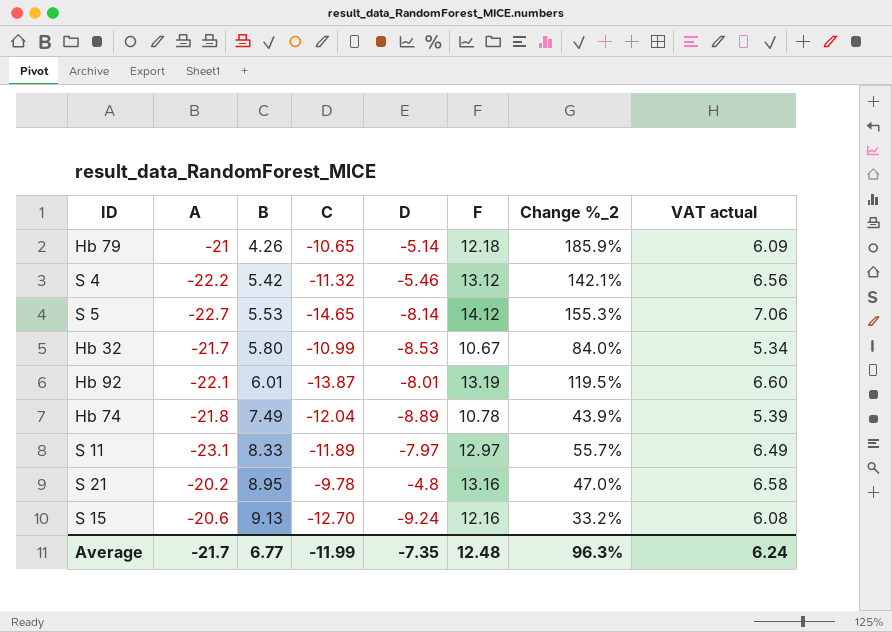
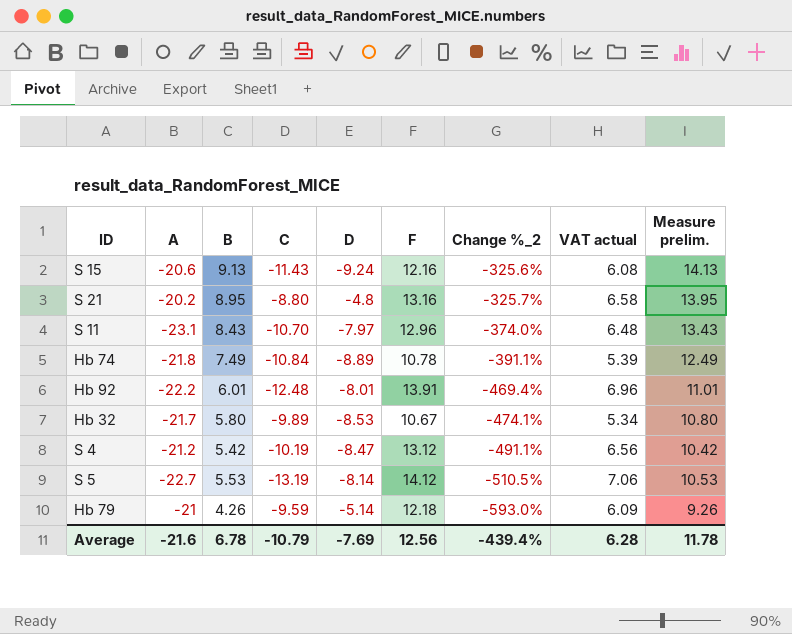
row order: B ascending -> Change %_2 descending
column Change %_2 | formula: ([F] - [B]) / [B] -> ([A] - [B]) / [B]
column Measure prelim. | formula: none -> [B] + 5
S 15 | C: -12.70 -> -11.43
S 21 | C: -9.78 -> -8.80
S 11 | B: 8.33 -> 8.43
S 11 | C: -11.89 -> -10.70
S 11 | F: 12.97 -> 12.96
S 11 | VAT actual: 6.49 -> 6.48
Hb 74 | C: -12.04 -> -10.84
Hb 92 | A: -22.1 -> -22.2
Hb 92 | C: -13.87 -> -12.48
Hb 92 | F: 13.19 -> 13.91
Hb 92 | VAT actual: 6.60 -> 6.96
Hb 32 | C: -10.99 -> -9.89
S 4 | A: -22.2 -> -21.2
S 4 | C: -11.32 -> -10.19
S 4 | D: -5.46 -> -8.47
S 5 | C: -14.65 -> -13.19
Hb 79 | C: -10.65 -> -9.59
Average | A: -21.7 -> -21.6
Average | B: 6.77 -> 6.78
Average | C: -11.99 -> -10.79
Average | D: -7.35 -> -7.69
Average | F: 12.48 -> 12.56
Average | Change %_2: 96.3% -> -439.4%
Average | VAT actual: 6.24 -> 6.28

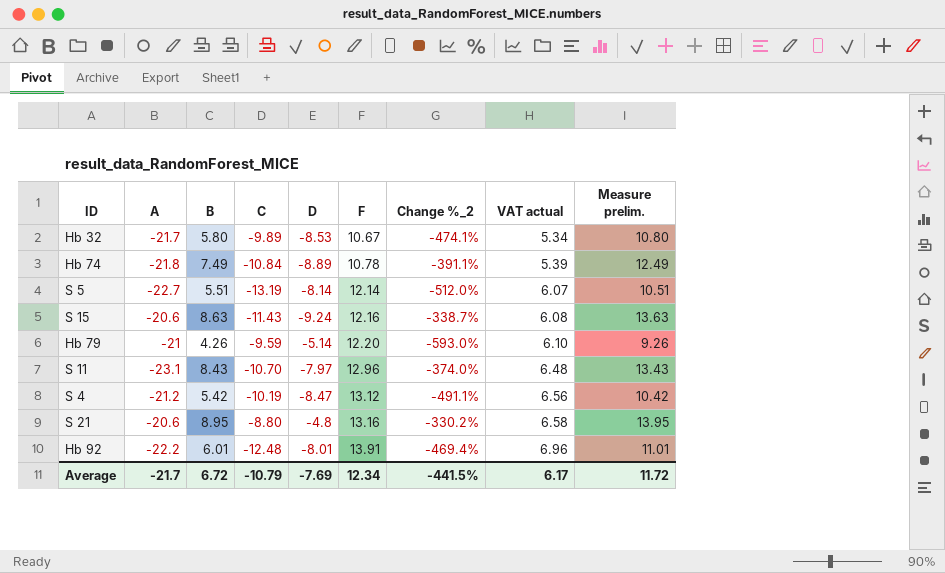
row order: Change %_2 descending -> F ascending
S 5 | B: 5.53 -> 5.51
S 5 | F: 14.12 -> 12.14
S 5 | Change %_2: -510.5% -> -512.0%
S 5 | VAT actual: 7.06 -> 6.07
S 5 | Measure prelim.: 10.53 -> 10.51
S 15 | B: 9.13 -> 8.63
S 15 | Change %_2: -325.6% -> -338.7%
S 15 | Measure prelim.: 14.13 -> 13.63
Hb 79 | F: 12.18 -> 12.20
Hb 79 | VAT actual: 6.09 -> 6.10
S 21 | A: -20.2 -> -20.6
S 21 | Change %_2: -325.7% -> -330.2%
Average | A: -21.6 -> -21.7
Average | B: 6.78 -> 6.72
Average | F: 12.56 -> 12.34
Average | Change %_2: -439.4% -> -441.5%
Average | VAT actual: 6.28 -> 6.17
Average | Measure prelim.: 11.78 -> 11.72

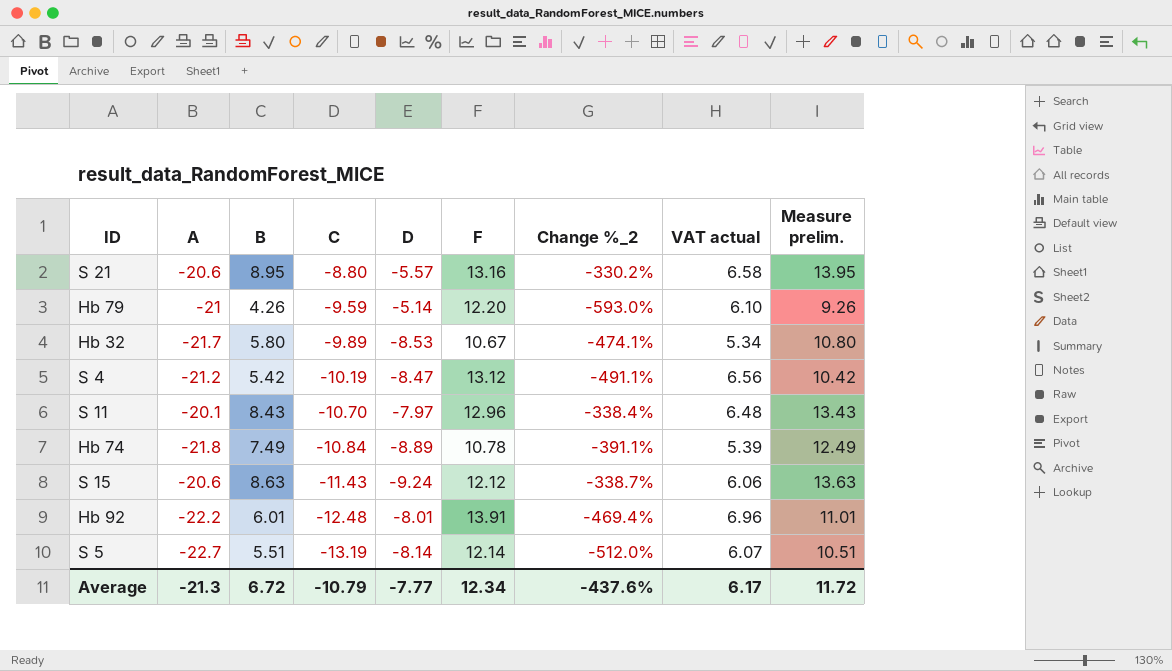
row order: F ascending -> C descending
S 21 | D: -4.8 -> -5.57
S 11 | A: -23.1 -> -20.1
S 11 | Change %_2: -374.0% -> -338.4%
S 15 | F: 12.16 -> 12.12
S 15 | VAT actual: 6.08 -> 6.06
Average | A: -21.7 -> -21.3
Average | D: -7.69 -> -7.77
Average | Change %_2: -441.5% -> -437.6%

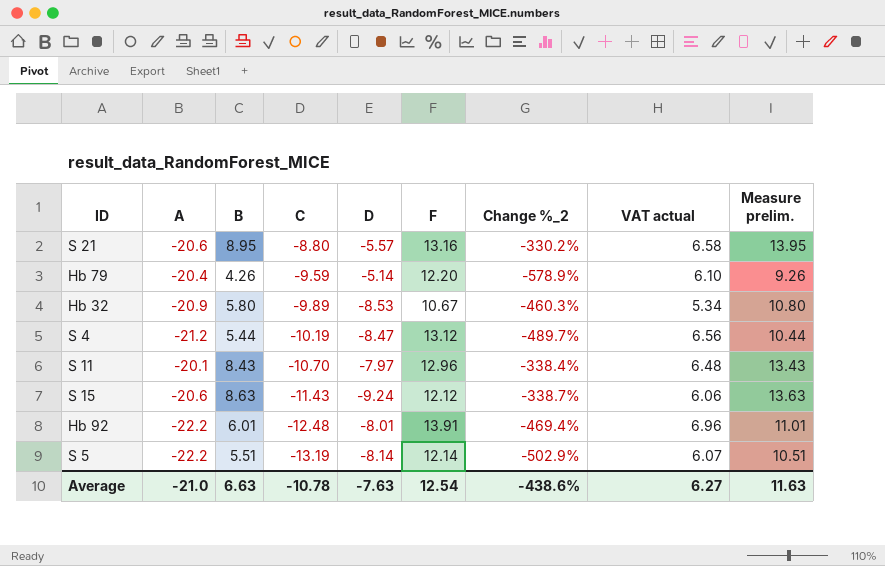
row Hb 74: -21.8 | 7.49 | -10.84 | -8.89 | 10.78 | -391.1% | 5.39 | 12.49 -> none
Hb 79 | A: -21 -> -20.4
Hb 79 | Change %_2: -593.0% -> -578.9%
Hb 32 | A: -21.7 -> -20.9
Hb 32 | Change %_2: -474.1% -> -460.3%
S 4 | B: 5.42 -> 5.44
S 4 | Change %_2: -491.1% -> -489.7%
S 4 | Measure prelim.: 10.42 -> 10.44
S 5 | A: -22.7 -> -22.2
S 5 | Change %_2: -512.0% -> -502.9%
Average | A: -21.3 -> -21.0
Average | B: 6.72 -> 6.63
Average | C: -10.79 -> -10.78
Average | D: -7.77 -> -7.63
Average | F: 12.34 -> 12.54
Average | Change %_2: -437.6% -> -438.6%
Average | VAT actual: 6.17 -> 6.27
Average | Measure prelim.: 11.72 -> 11.63

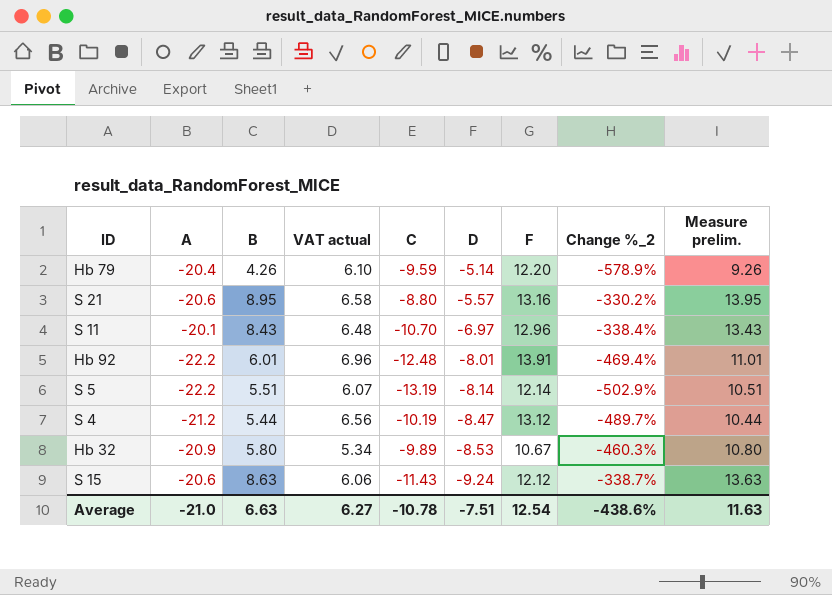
row order: C descending -> D descending
column VAT actual | position: 8 -> 4
S 11 | D: -7.97 -> -6.97
Average | D: -7.63 -> -7.51

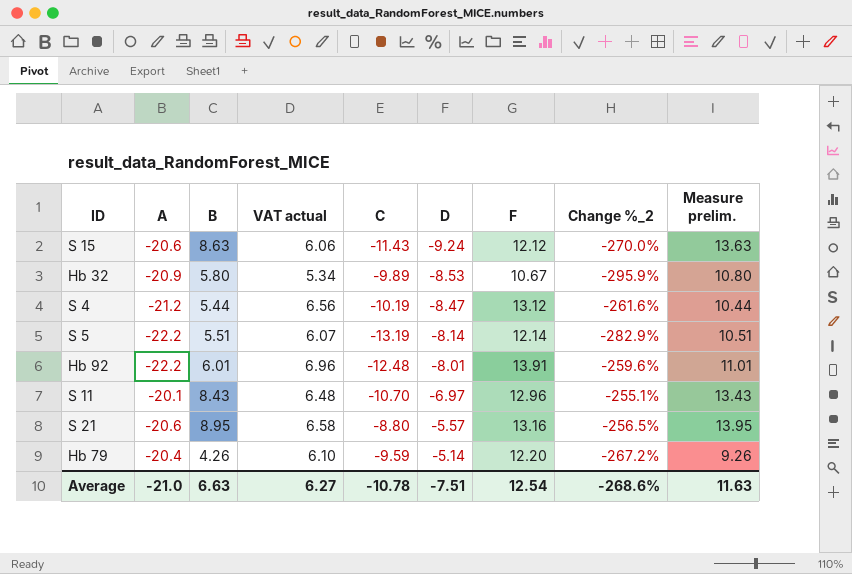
row order: D descending -> D ascending
column Change %_2 | formula: ([A] - [B]) / [B] -> ([A] - [F]) / [F]
Average | Change %_2: -438.6% -> -268.6%

